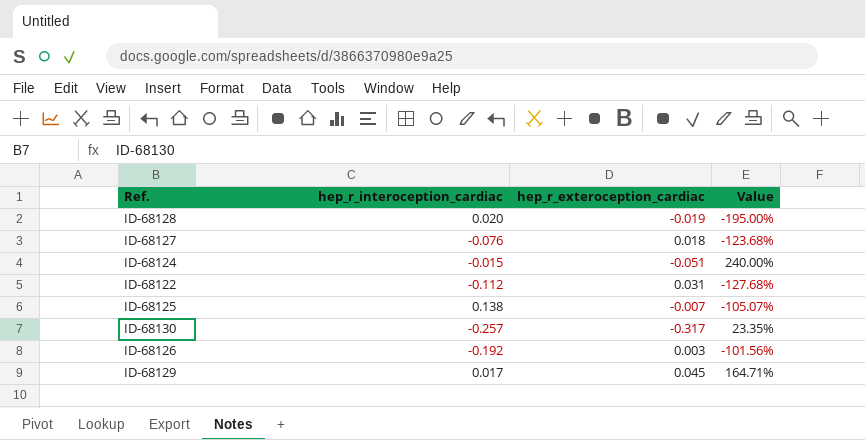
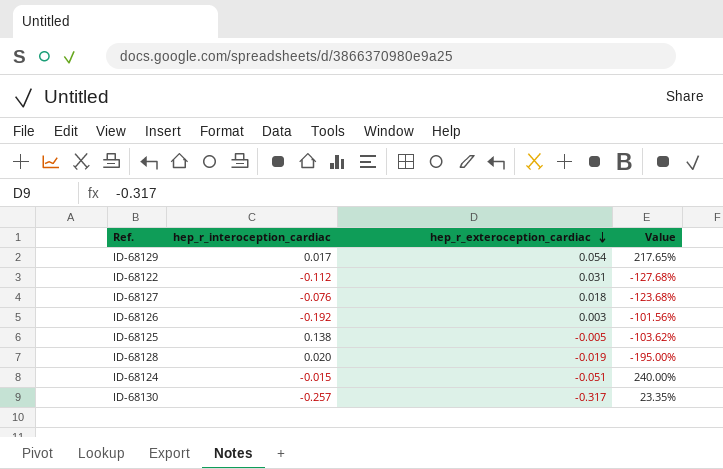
row order: none -> hep_r_exteroception_cardiac descending
ID-68129 | hep_r_exteroception_cardiac: 0.045 -> 0.054
ID-68129 | Value: 164.71% -> 217.65%
ID-68125 | hep_r_exteroception_cardiac: -0.007 -> -0.005
ID-68125 | Value: -105.07% -> -103.62%

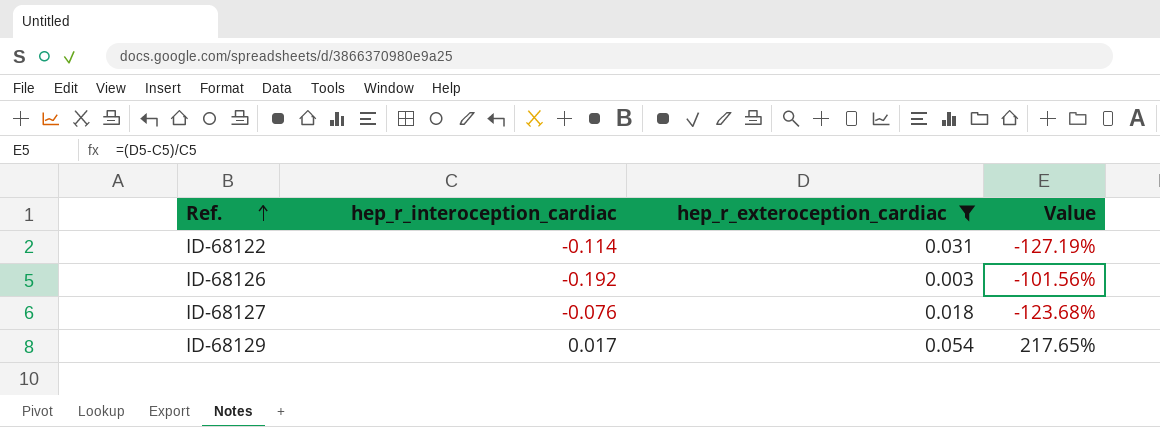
filter: none -> hep_r_exteroception_cardiac >= 0.003
row order: hep_r_exteroception_cardiac descending -> Ref. ascending
ID-68122 | hep_r_interoception_cardiac: -0.112 -> -0.114
ID-68122 | Value: -127.68% -> -127.19%

